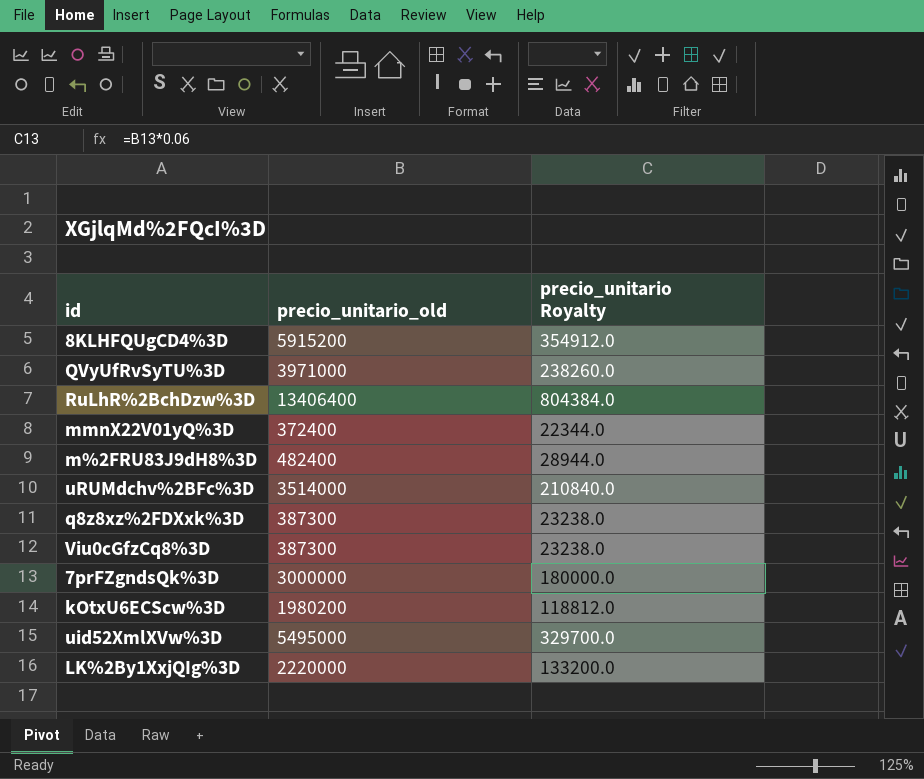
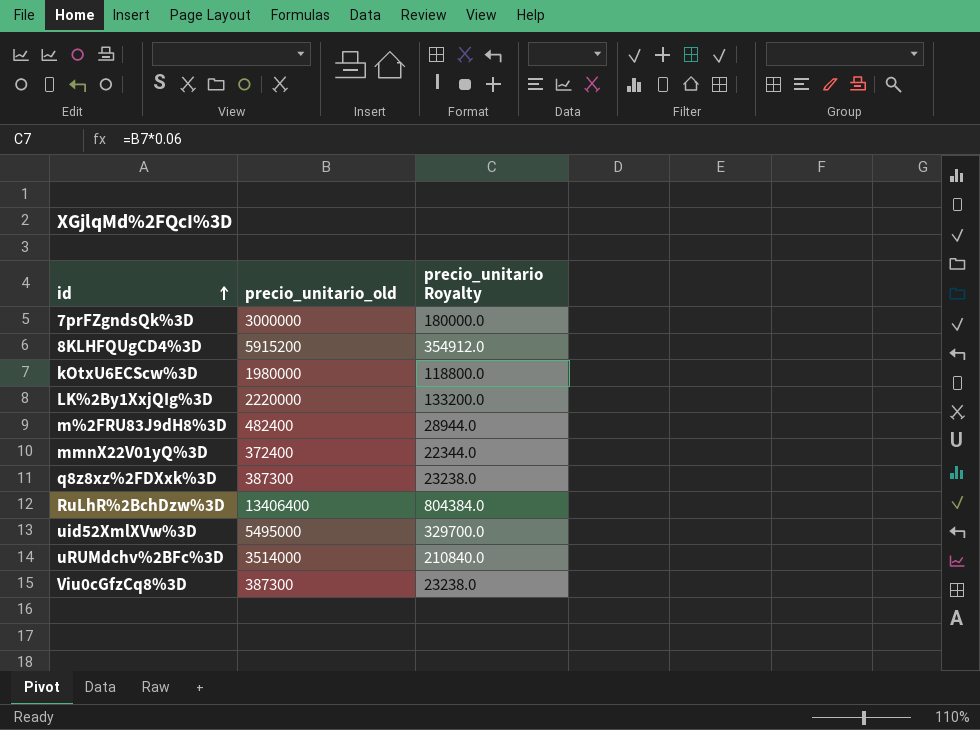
row order: none -> id ascending
row QVyUfRvSyTU%3D: 3971000 | 238260.0 -> none
kOtxU6ECScw%3D | precio_unitario_old: 1980200 -> 1980000
kOtxU6ECScw%3D | precio_unitario Royalty: 118812.0 -> 118800.0

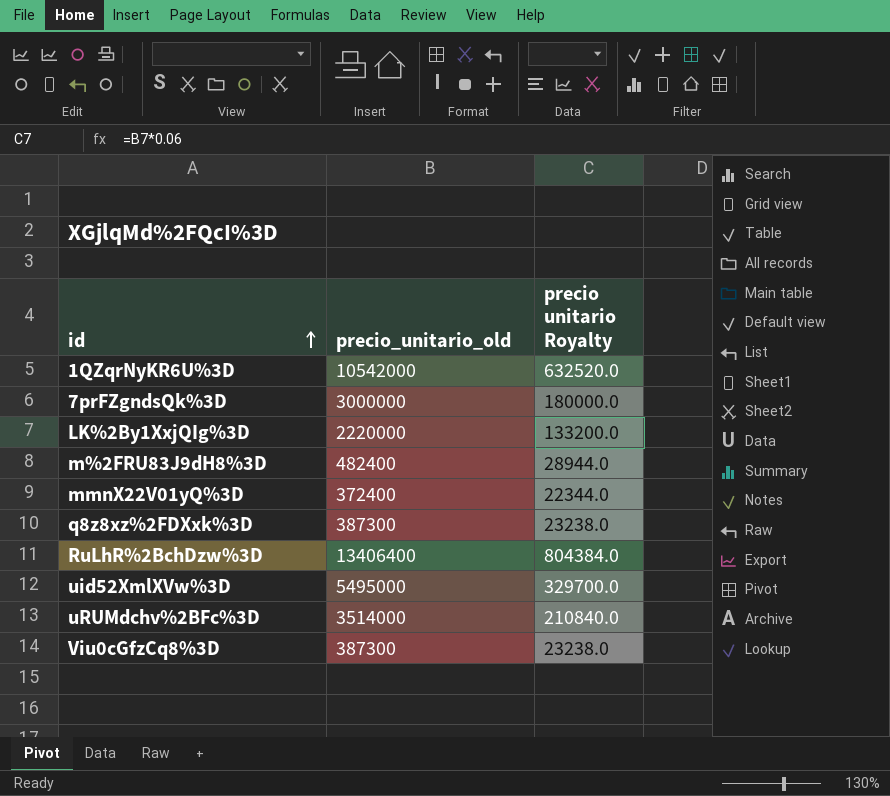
column name: precio_unitario Royalty -> precio unitario Royalty
row 8KLHFQUgCD4%3D: 5915200 | 354912.0 -> none
row kOtxU6ECScw%3D: 1980000 | 118800.0 -> none
row 1QZqrNyKR6U%3D: none -> 10542000 | 632520.0

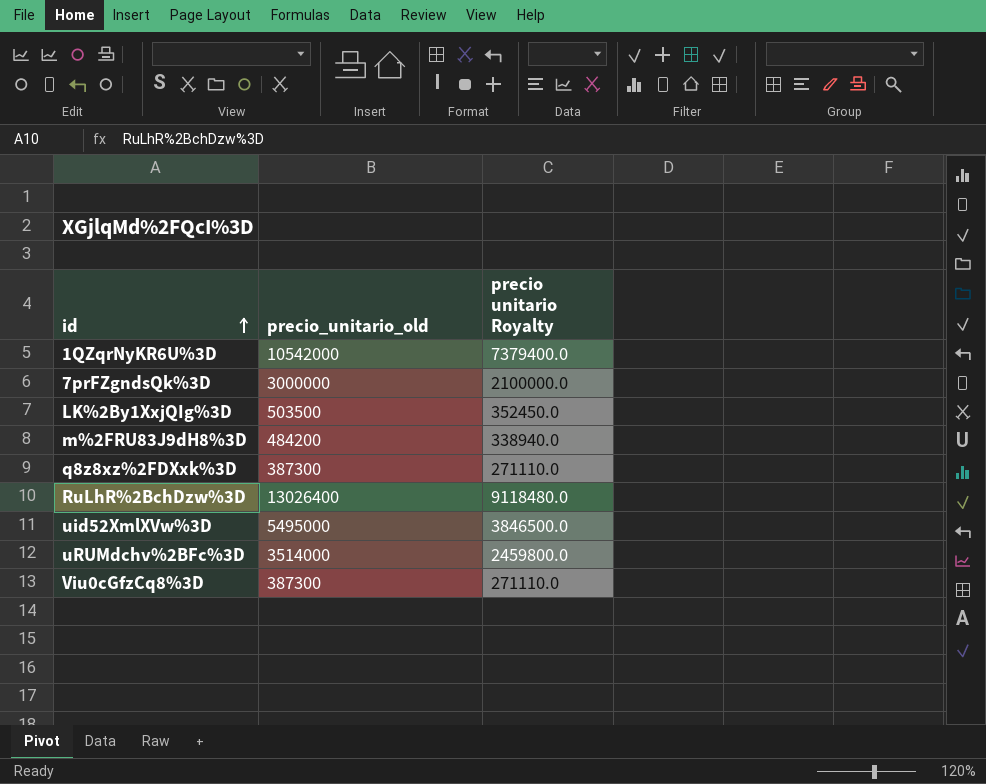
column precio unitario Royalty | formula: [precio_unitario_old] * 0.06 -> [precio_unitario_old] * 0.7
row mmnX22V01yQ%3D: 372400 | 22344.0 -> none
LK%2By1XxjQIg%3D | precio_unitario_old: 2220000 -> 503500
m%2FRU83J9dH8%3D | precio_unitario_old: 482400 -> 484200
RuLhR%2BchDzw%3D | precio_unitario_old: 13406400 -> 13026400

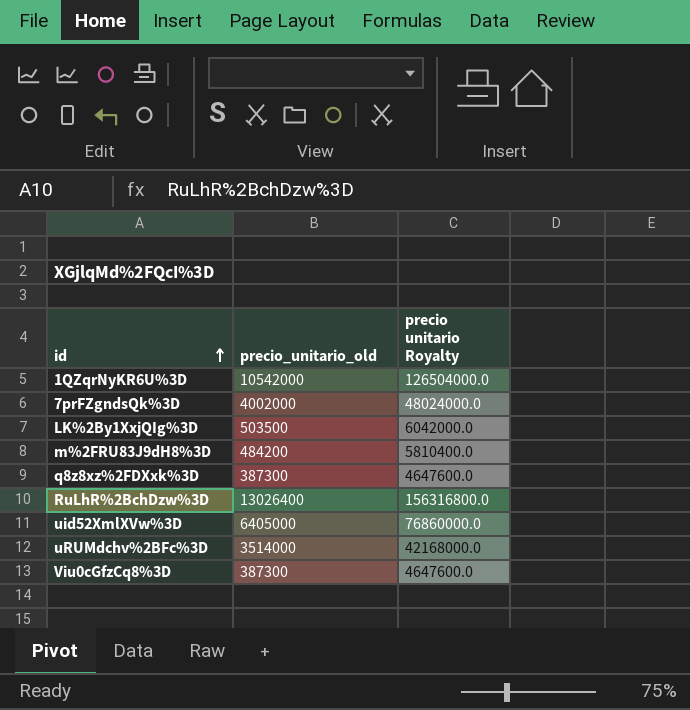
column precio unitario Royalty | formula: [precio_unitario_old] * 0.7 -> [precio_unitario_old] * 12
7prFZgndsQk%3D | precio_unitario_old: 3000000 -> 4002000
uid52XmlXVw%3D | precio_unitario_old: 5495000 -> 6405000

